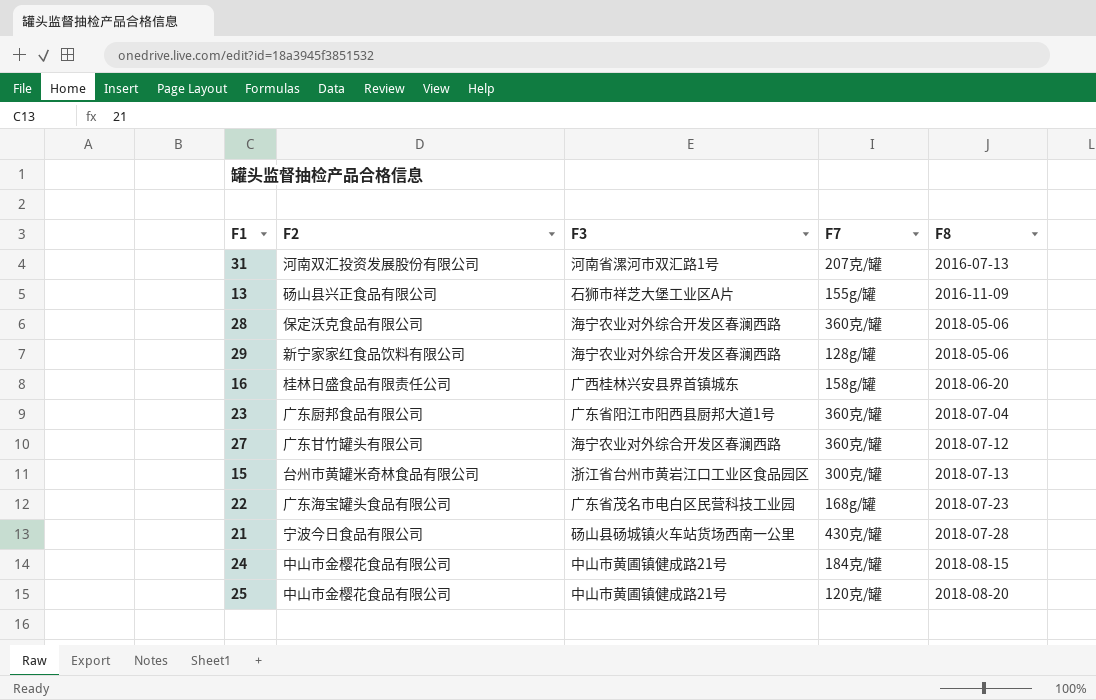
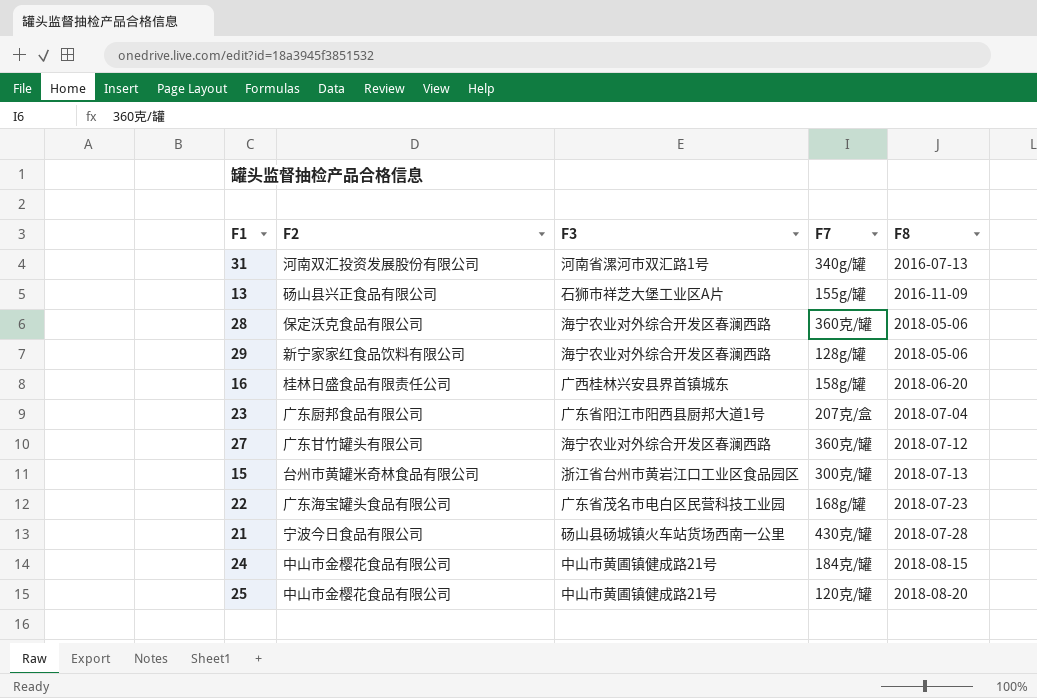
31 | F7: 207克/罐 -> 340g/罐
23 | F7: 360克/罐 -> 207克/盒

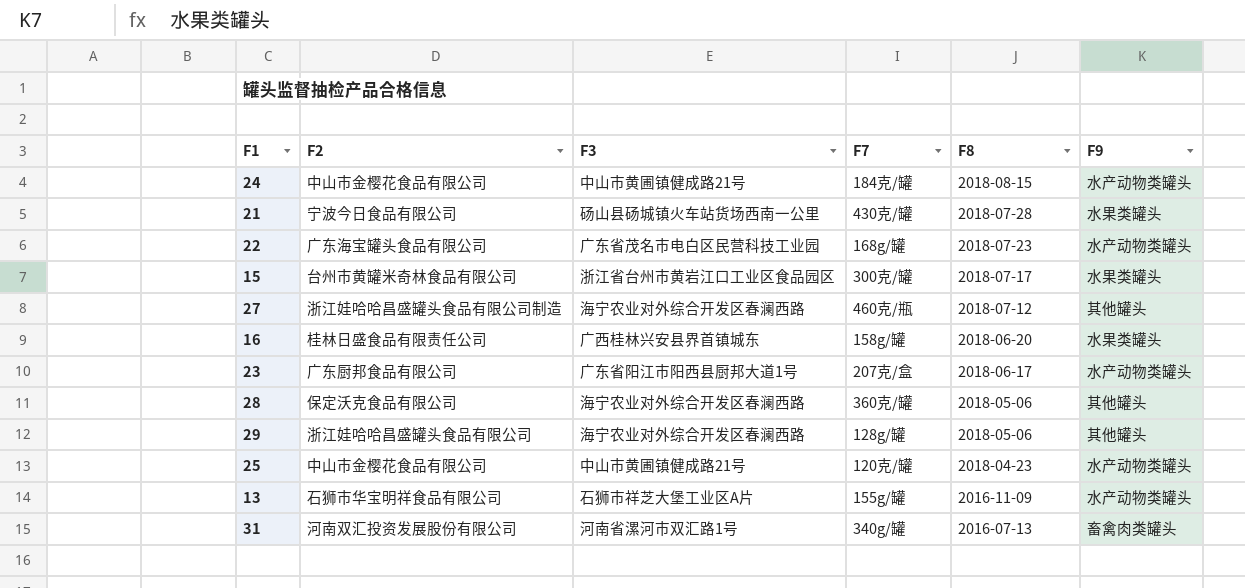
row order: F8 ascending -> F8 descending
column F9 | position: none -> 6
15 | F8: 2018-07-13 -> 2018-07-17
27 | F2: 广东甘竹罐头有限公司 -> 浙江娃哈哈昌盛罐头食品有限公司制造
27 | F7: 360克/罐 -> 460克/瓶
23 | F8: 2018-07-04 -> 2018-06-17
29 | F2: 新宁家家红食品饮料有限公司 -> 浙江娃哈哈昌盛罐头食品有限公司
25 | F8: 2018-08-20 -> 2018-04-23
13 | F2: 砀山县兴正食品有限公司 -> 石狮市华宝明祥食品有限公司

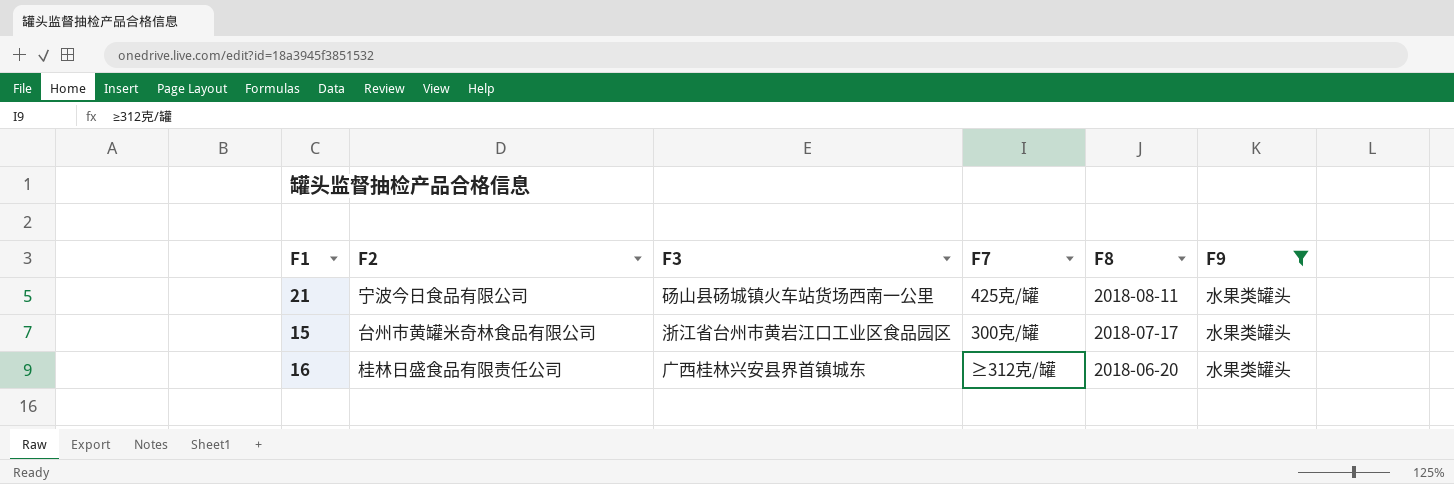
filter: none -> F9 = 水果类罐头
21 | F7: 430克/罐 -> 425克/罐
21 | F8: 2018-07-28 -> 2018-08-11
16 | F7: 158g/罐 -> ≥312克/罐

